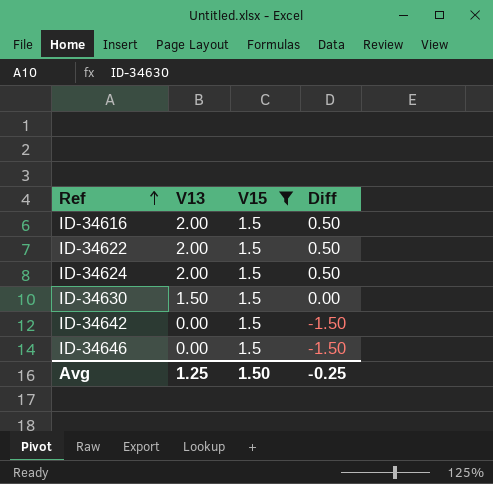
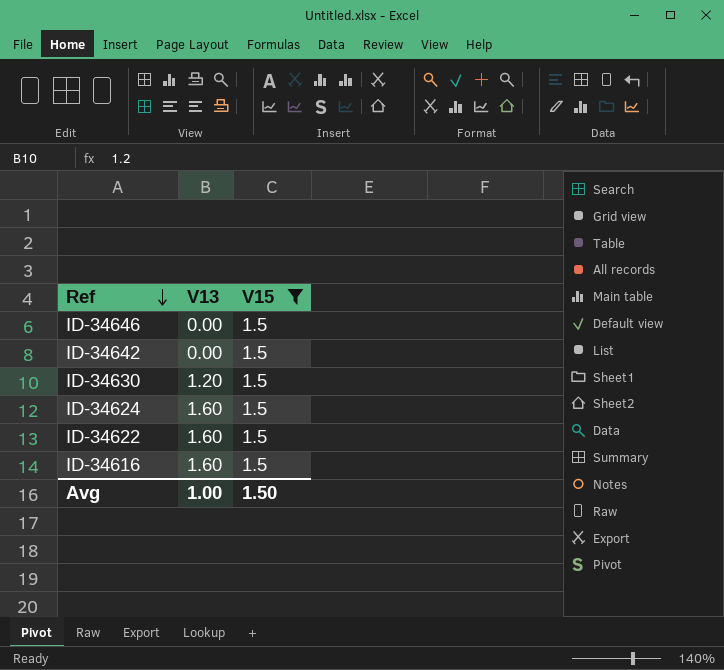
row order: Ref ascending -> Ref descending
column Diff | formula: [V13] - [V15] -> none
ID-34630 | V13: 1.50 -> 1.20
ID-34624 | V13: 2.00 -> 1.60
ID-34622 | V13: 2.00 -> 1.60
ID-34616 | V13: 2.00 -> 1.60
Avg | V13: 1.25 -> 1.00

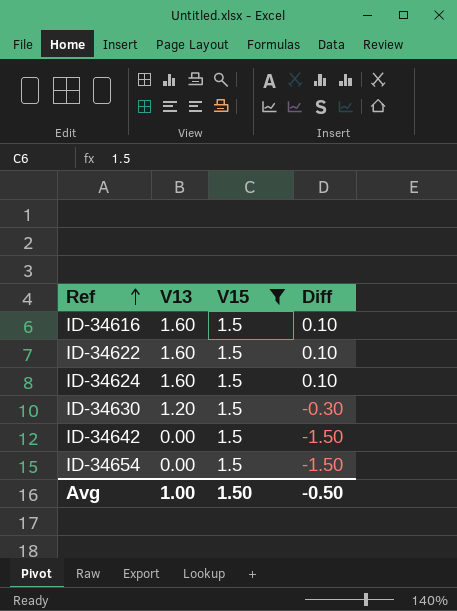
row order: Ref descending -> Ref ascending
column Diff | formula: none -> [V13] - [V15]
row ID-34646: 0.00 | 1.5 -> none
row ID-34654: none -> 0.00 | 1.5 | -1.50

